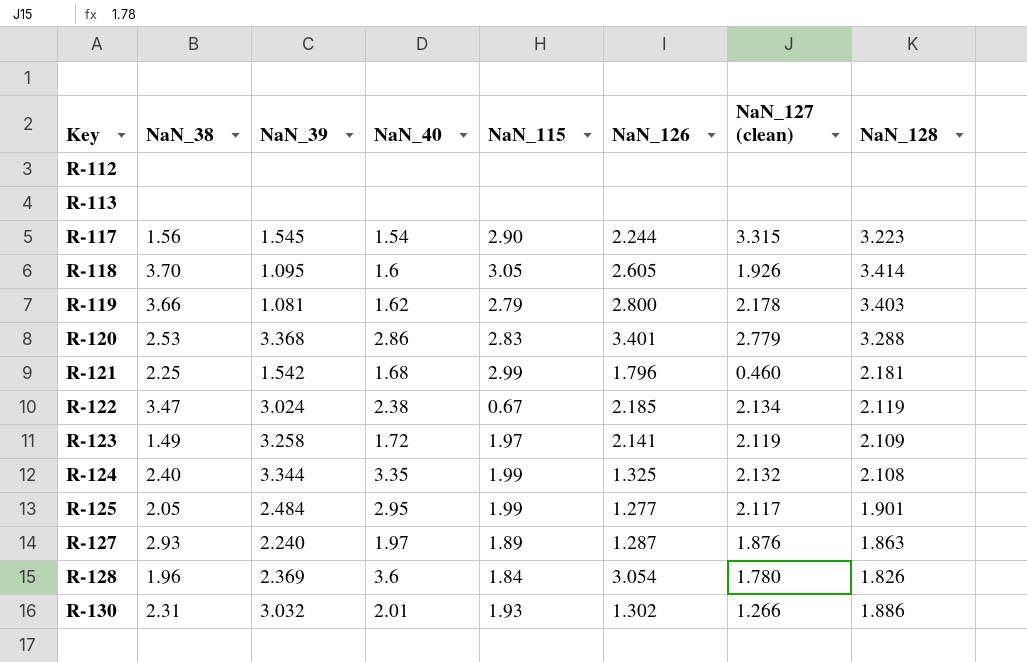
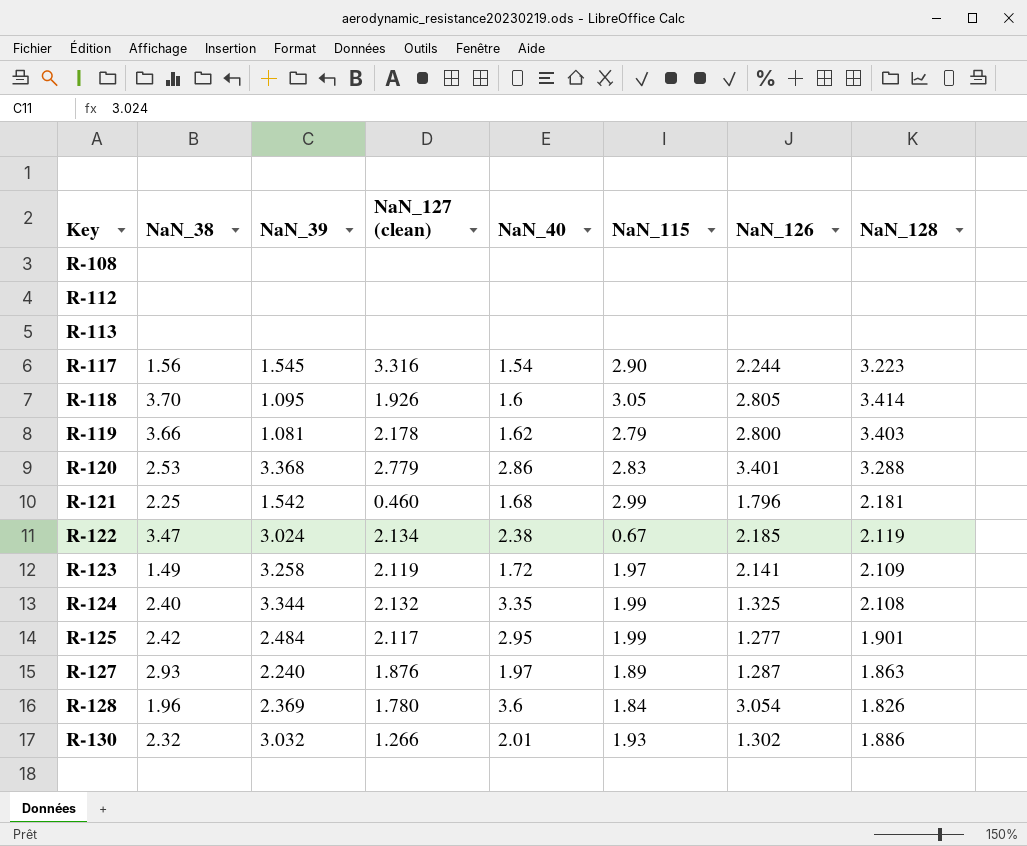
column NaN_127 (clean) | position: 7 -> 4
row R-108: none -> none | none | none | none | none | none | none
R-117 | NaN_127 (clean): 3.315 -> 3.316
R-118 | NaN_126: 2.605 -> 2.805
R-125 | NaN_38: 2.05 -> 2.42
R-130 | NaN_38: 2.31 -> 2.32

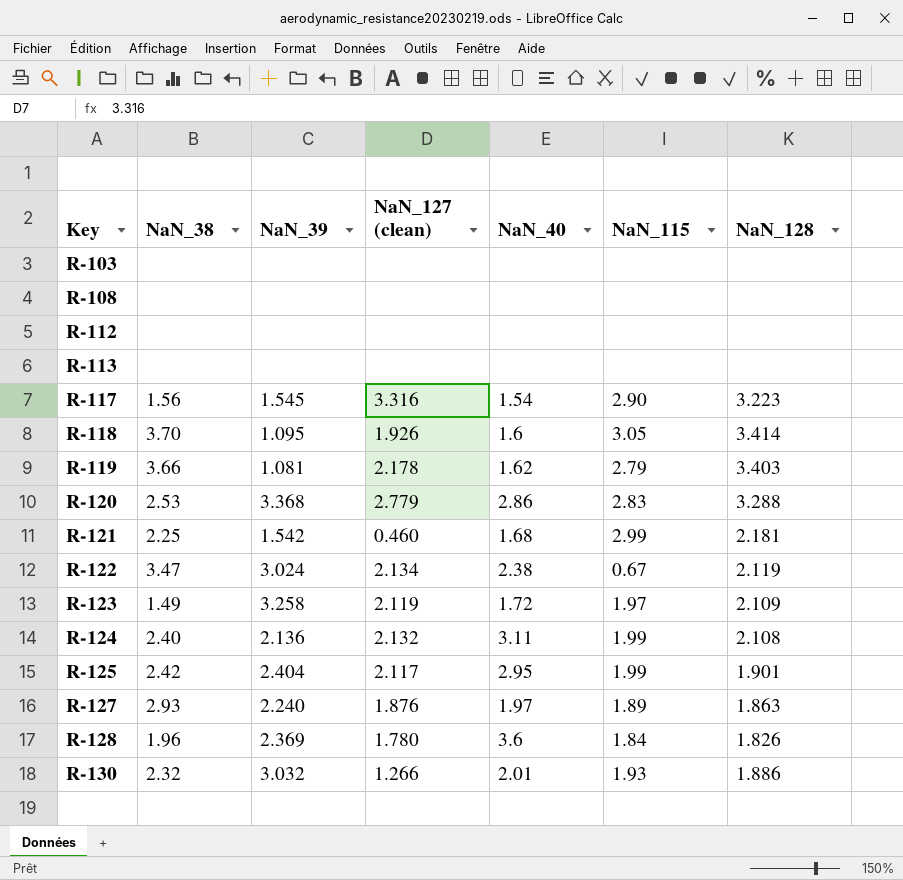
column NaN_126 | position: 7 -> none
row R-103: none -> none | none | none | none | none | none
R-124 | NaN_39: 3.344 -> 2.136
R-124 | NaN_40: 3.35 -> 3.11
R-125 | NaN_39: 2.484 -> 2.404

